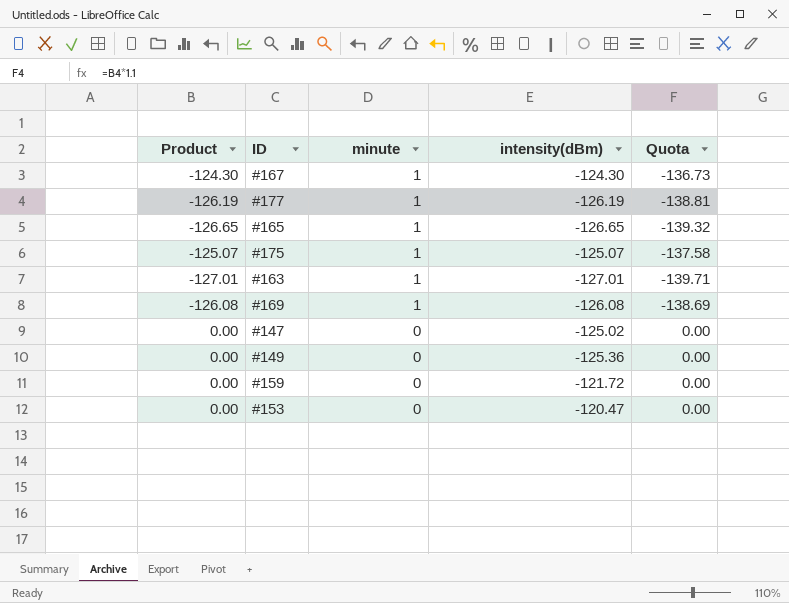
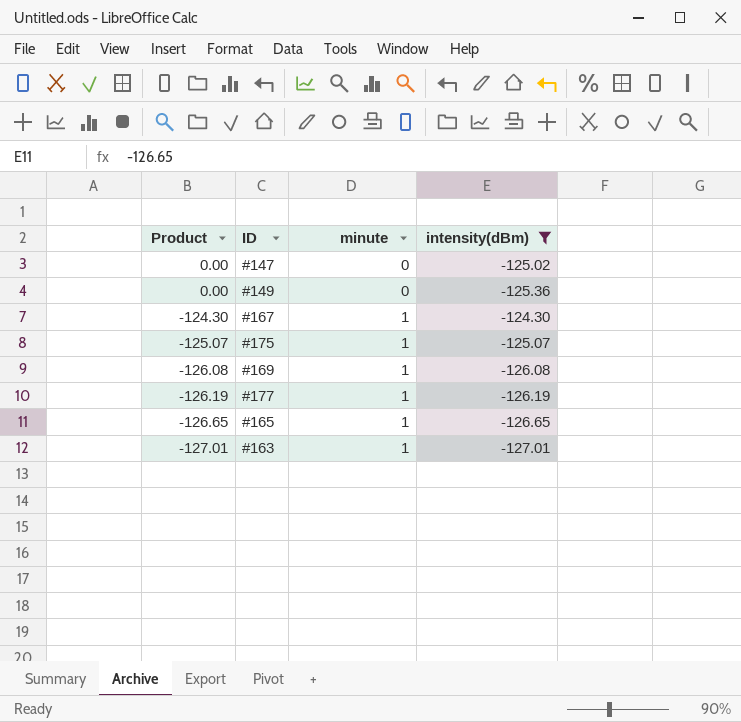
filter: none -> intensity(dBm) <= -124.30
row order: minute descending -> Product descending
column Quota | formula: [Product] * 1.1 -> none

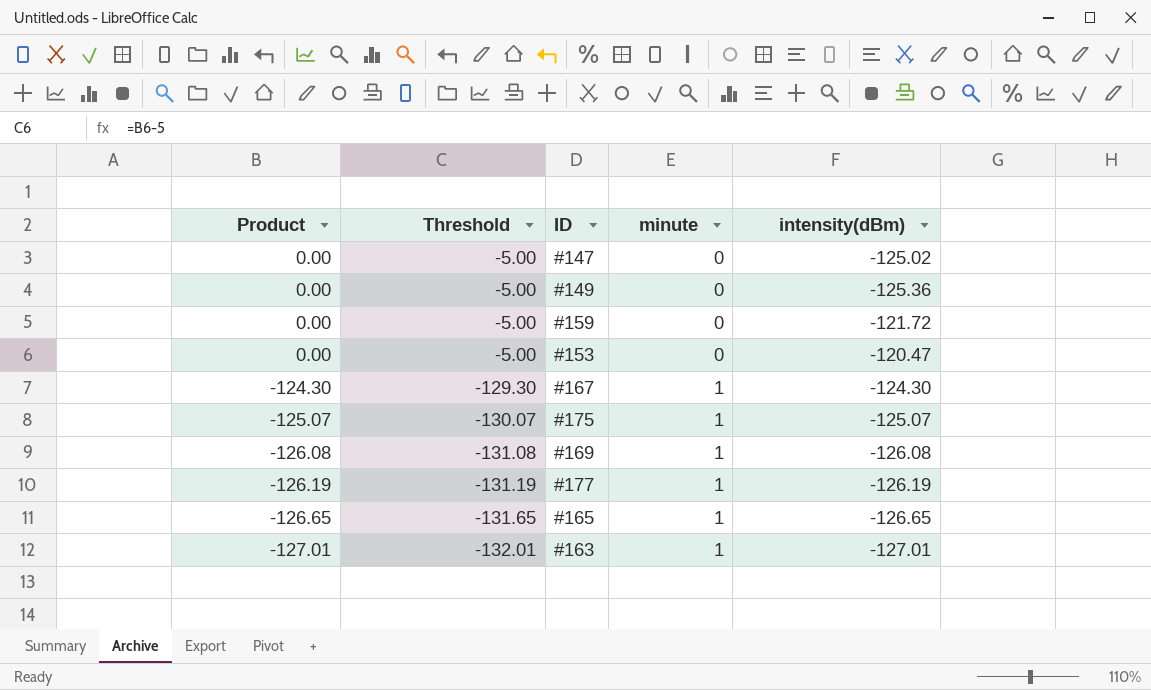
filter: intensity(dBm) <= -124.30 -> none
column Threshold | formula: none -> [Product] - 5

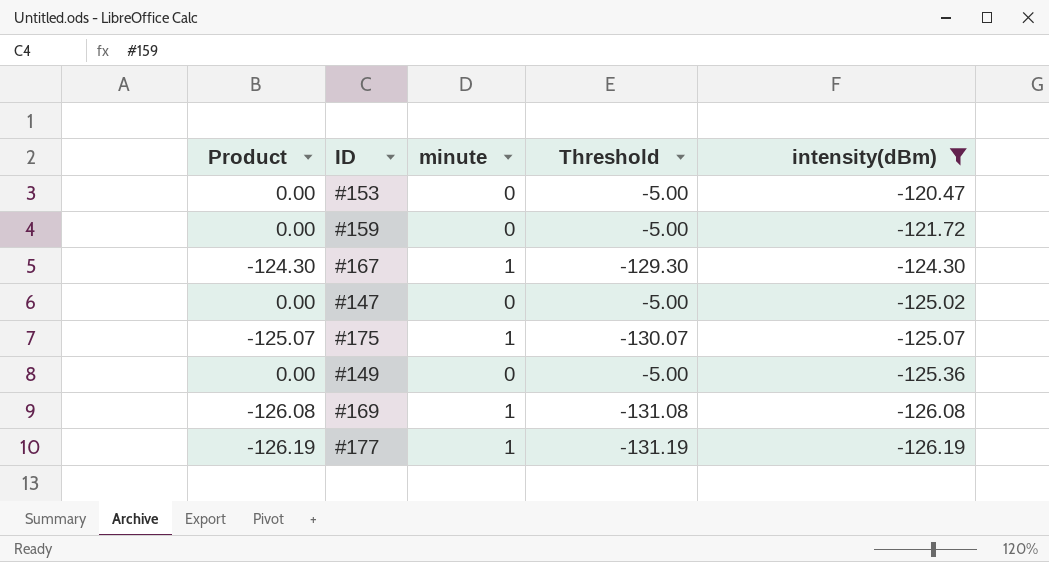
filter: none -> intensity(dBm) >= -126.19
row order: Product descending -> intensity(dBm) descending
column Threshold | position: 2 -> 4

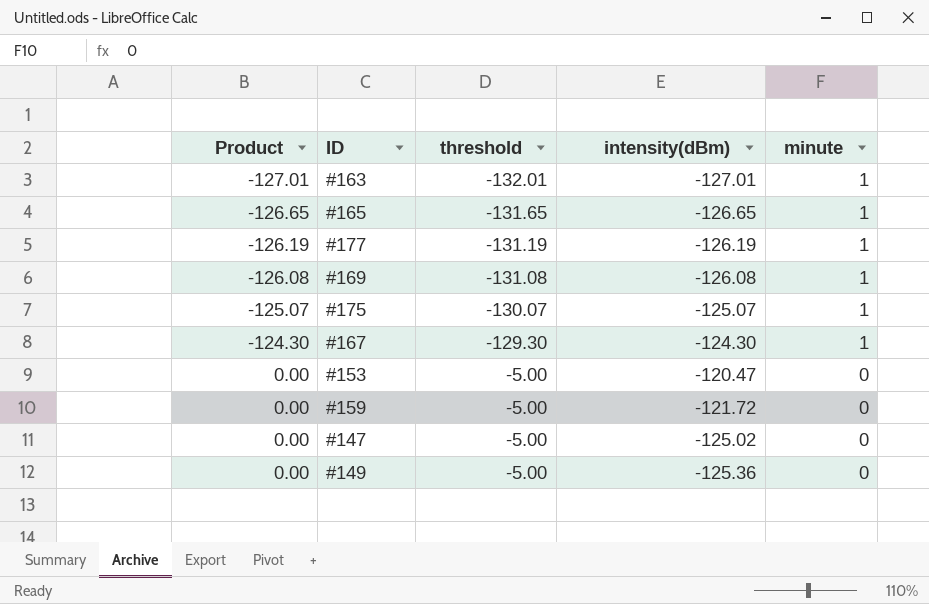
filter: intensity(dBm) >= -126.19 -> none
row order: intensity(dBm) descending -> Product ascending
column name: Threshold -> threshold
column minute | position: 3 -> 5

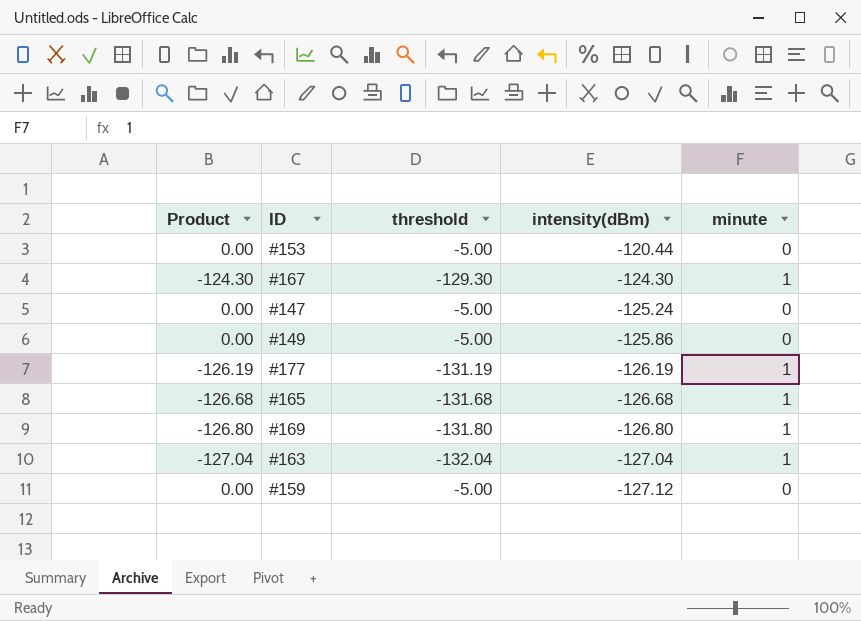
row order: Product ascending -> intensity(dBm) descending
row #175: -125.07 | -130.07 | -125.07 | 1 -> none
#153 | intensity(dBm): -120.47 -> -120.44
#147 | intensity(dBm): -125.02 -> -125.24
#149 | intensity(dBm): -125.36 -> -125.86
#165 | Product: -126.65 -> -126.68
#165 | threshold: -131.65 -> -131.68
#165 | intensity(dBm): -126.65 -> -126.68
#169 | Product: -126.08 -> -126.80
#169 | threshold: -131.08 -> -131.80
#169 | intensity(dBm): -126.08 -> -126.80
#163 | Product: -127.01 -> -127.04
#163 | threshold: -132.01 -> -132.04
#163 | intensity(dBm): -127.01 -> -127.04
#159 | intensity(dBm): -121.72 -> -127.12

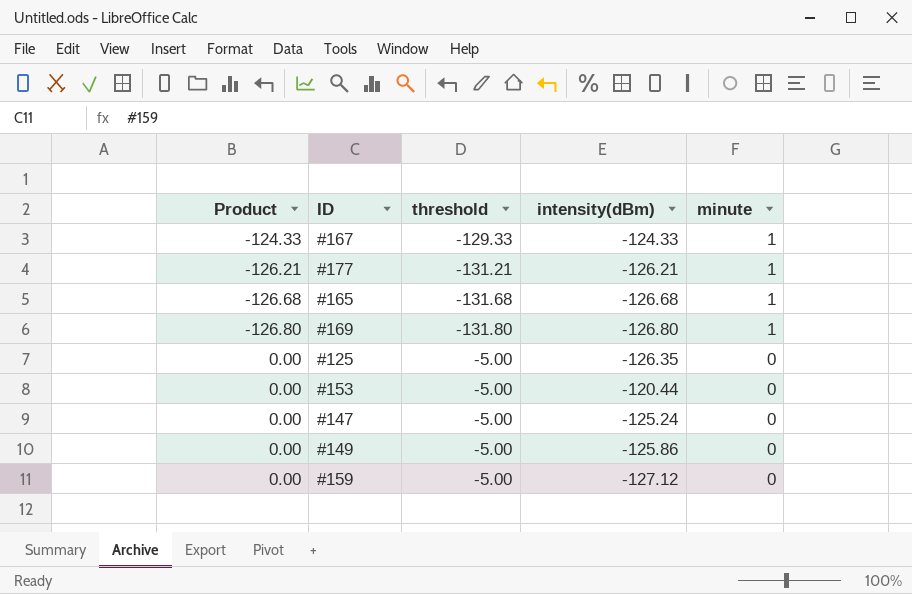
row order: intensity(dBm) descending -> minute descending
row #163: -127.04 | -132.04 | -127.04 | 1 -> none
#167 | Product: -124.30 -> -124.33
#167 | threshold: -129.30 -> -129.33
#167 | intensity(dBm): -124.30 -> -124.33
#177 | Product: -126.19 -> -126.21
#177 | threshold: -131.19 -> -131.21
#177 | intensity(dBm): -126.19 -> -126.21
row #125: none -> 0.00 | -5.00 | -126.35 | 0

